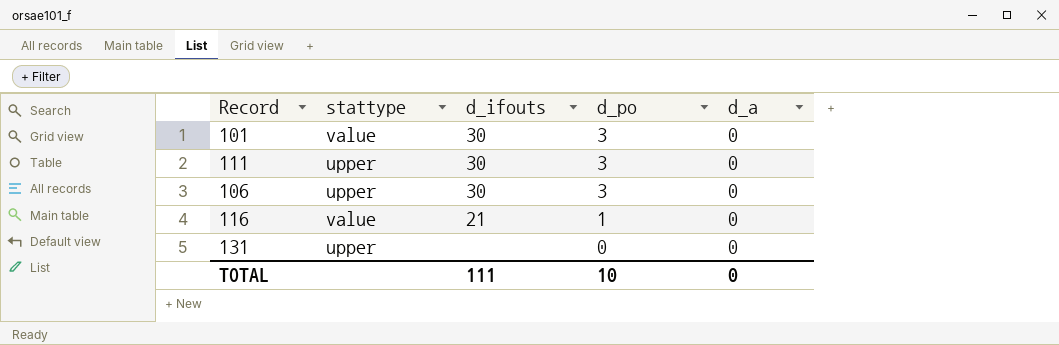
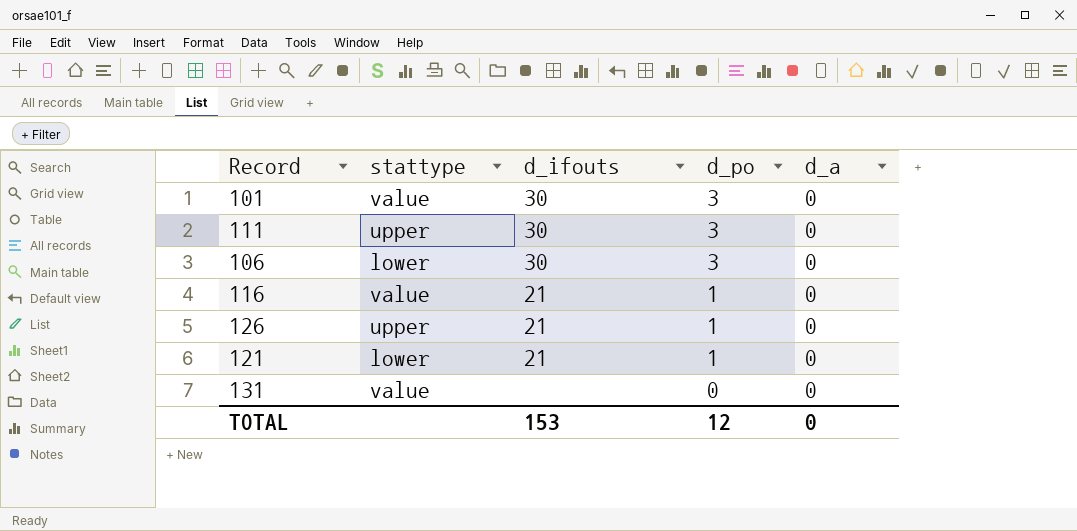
106 | stattype: upper -> lower
row 126: none -> upper | 21 | 1 | 0
row 121: none -> lower | 21 | 1 | 0
131 | stattype: upper -> value
TOTAL | d_ifouts: 111 -> 153
TOTAL | d_po: 10 -> 12

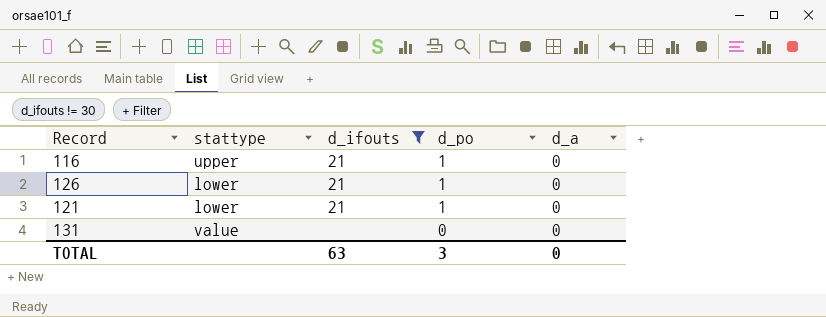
filter: none -> d_ifouts != 30
116 | stattype: value -> upper
126 | stattype: upper -> lower
TOTAL | d_ifouts: 153 -> 63
TOTAL | d_po: 12 -> 3

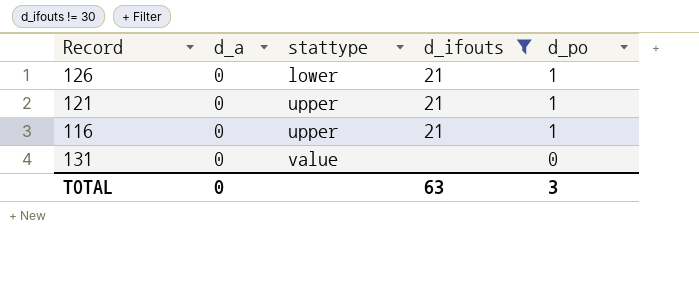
row order: d_po descending -> stattype ascending
column d_a | position: 5 -> 2
121 | stattype: lower -> upper

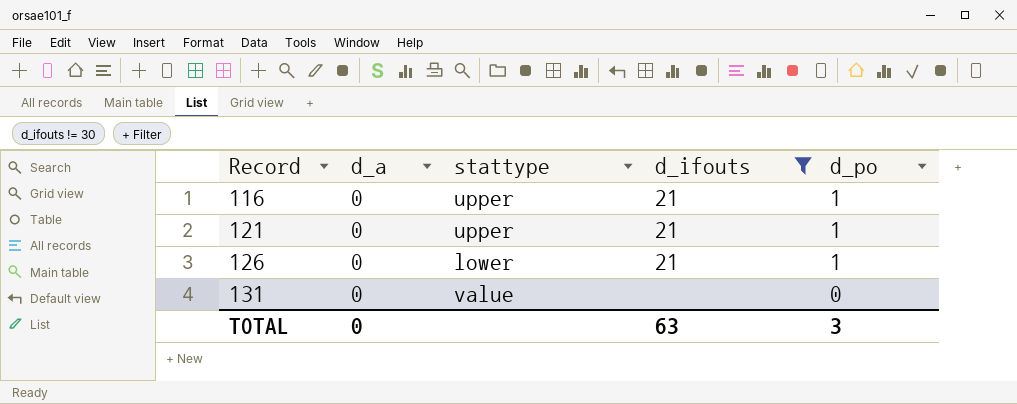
row order: stattype ascending -> Record ascending

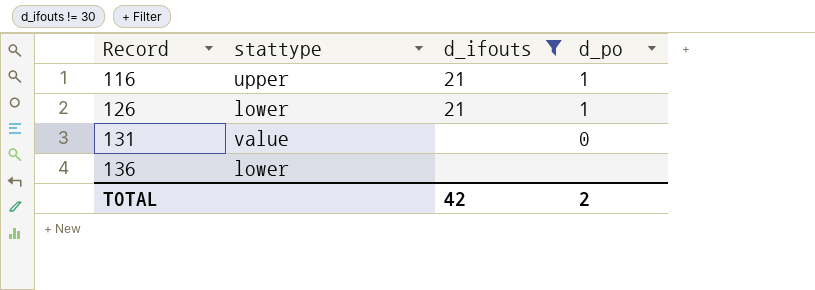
column d_a | position: 2 -> none
row 121: 0 | upper | 21 | 1 -> none
row 136: none -> lower | none | none
TOTAL | d_ifouts: 63 -> 42
TOTAL | d_po: 3 -> 2

